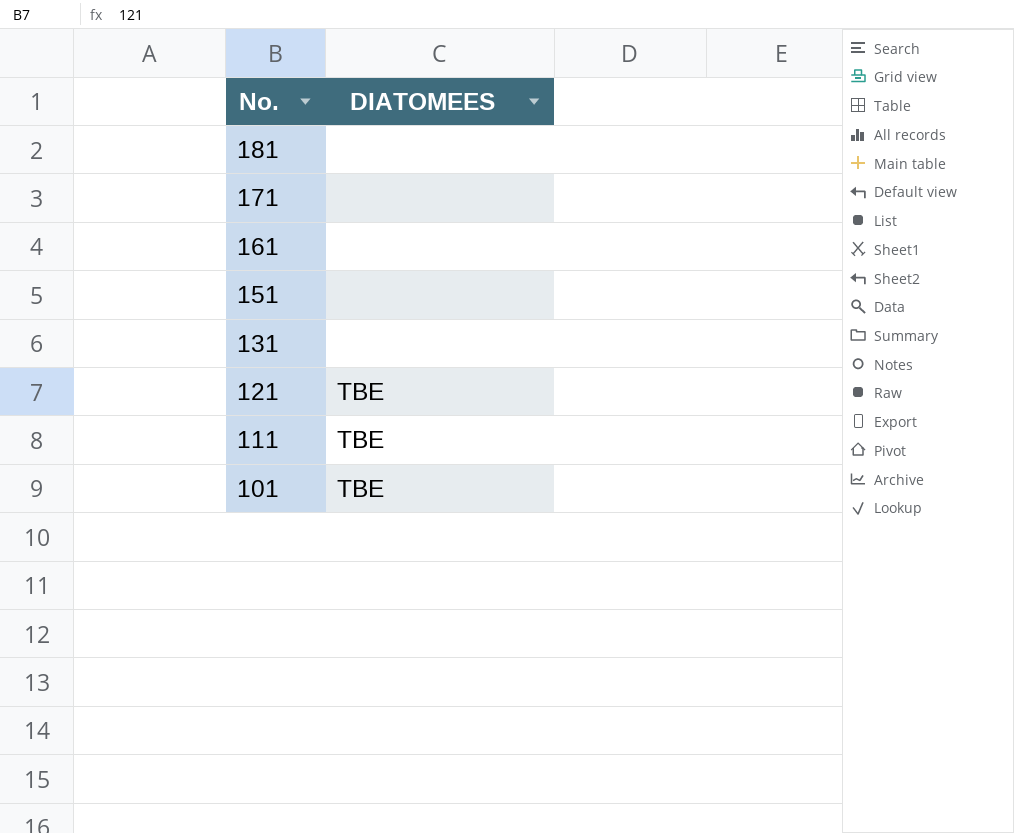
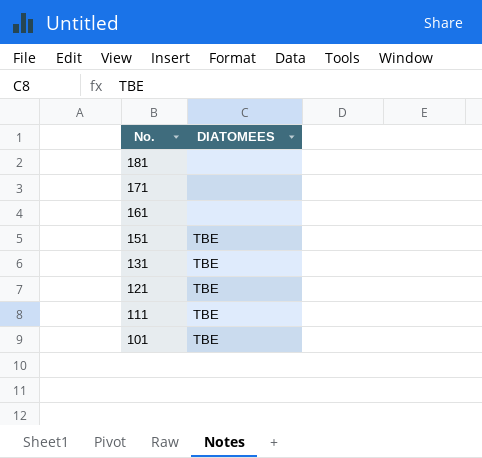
151 | DIATOMEES: none -> TBE
131 | DIATOMEES: none -> TBE

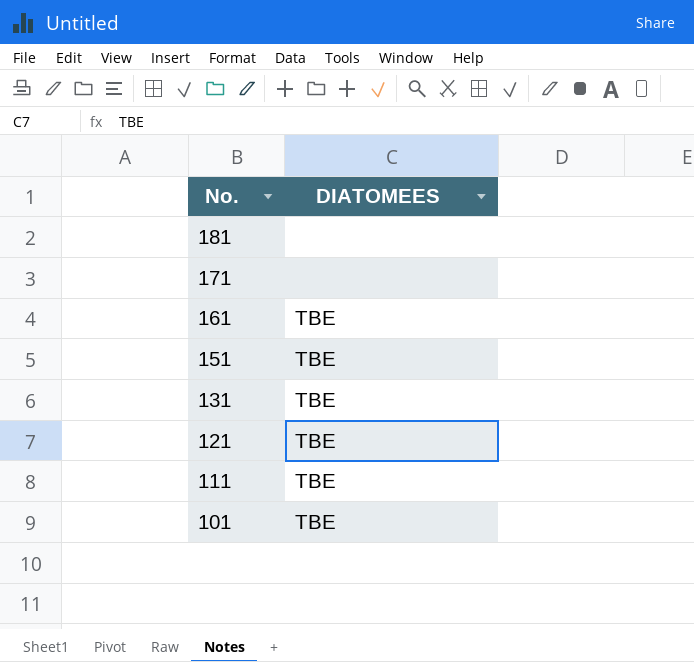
161 | DIATOMEES: none -> TBE

